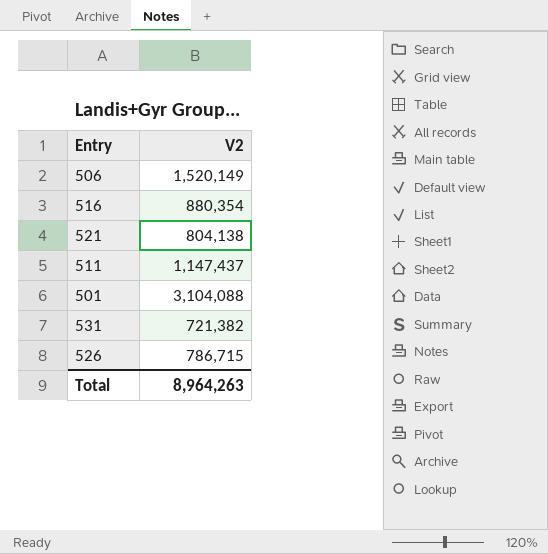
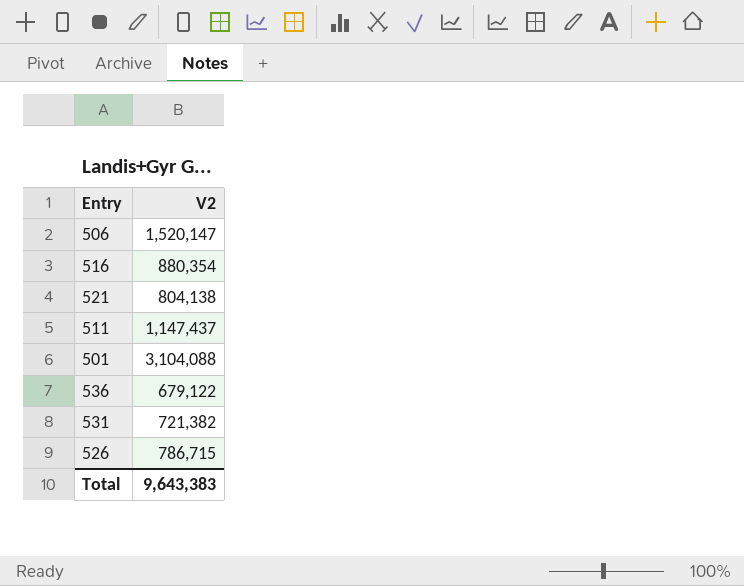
506 | V2: 1,520,149 -> 1,520,147
row 536: none -> 679,122
Total | V2: 8,964,263 -> 9,643,383

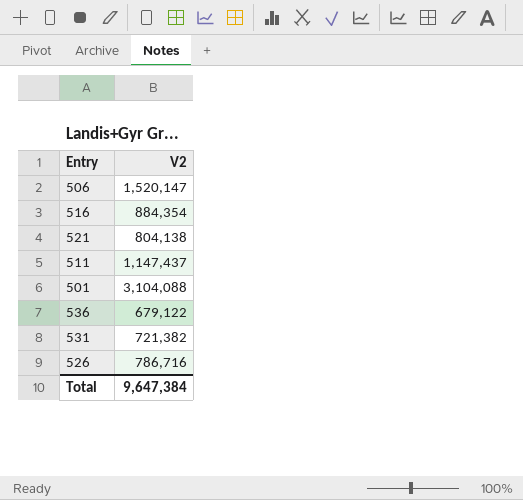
516 | V2: 880,354 -> 884,354
526 | V2: 786,715 -> 786,716
Total | V2: 9,643,383 -> 9,647,384

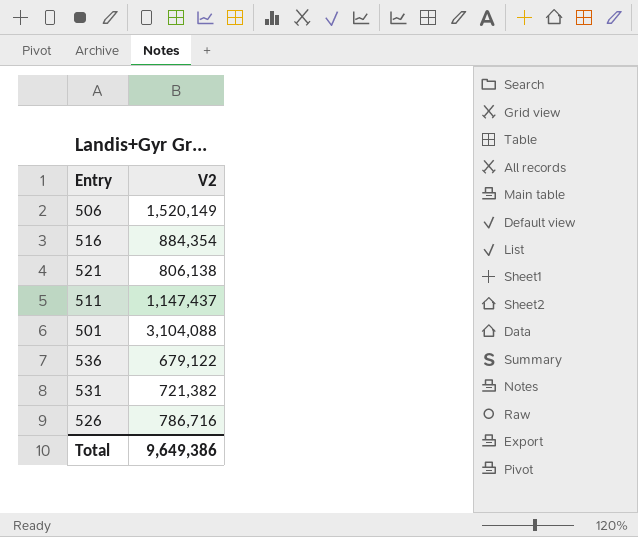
506 | V2: 1,520,147 -> 1,520,149
521 | V2: 804,138 -> 806,138
Total | V2: 9,647,384 -> 9,649,386

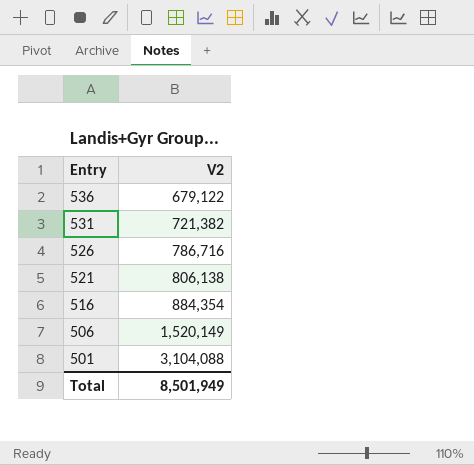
row order: none -> Entry descending
row 511: 1,147,437 -> none
Total | V2: 9,649,386 -> 8,501,949

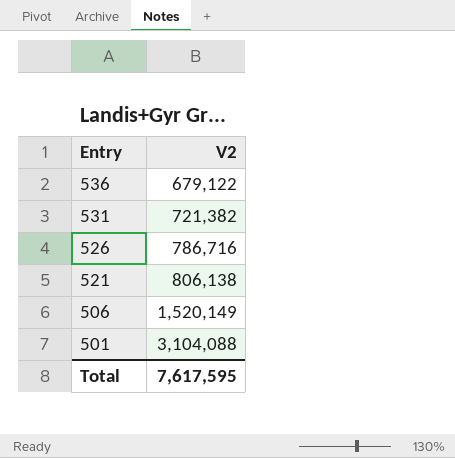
row 516: 884,354 -> none
Total | V2: 8,501,949 -> 7,617,595

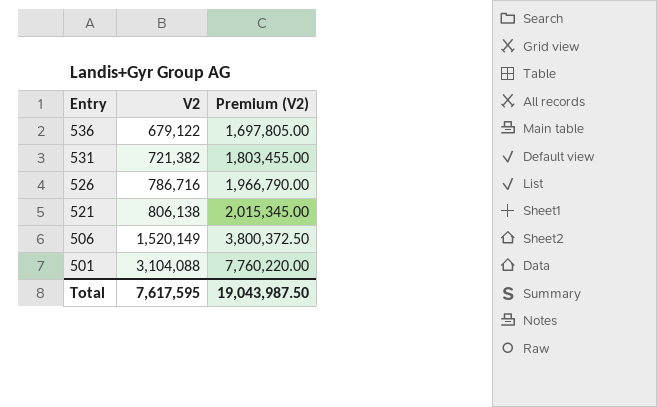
column Premium (V2) | formula: none -> [V2] * 2.5

